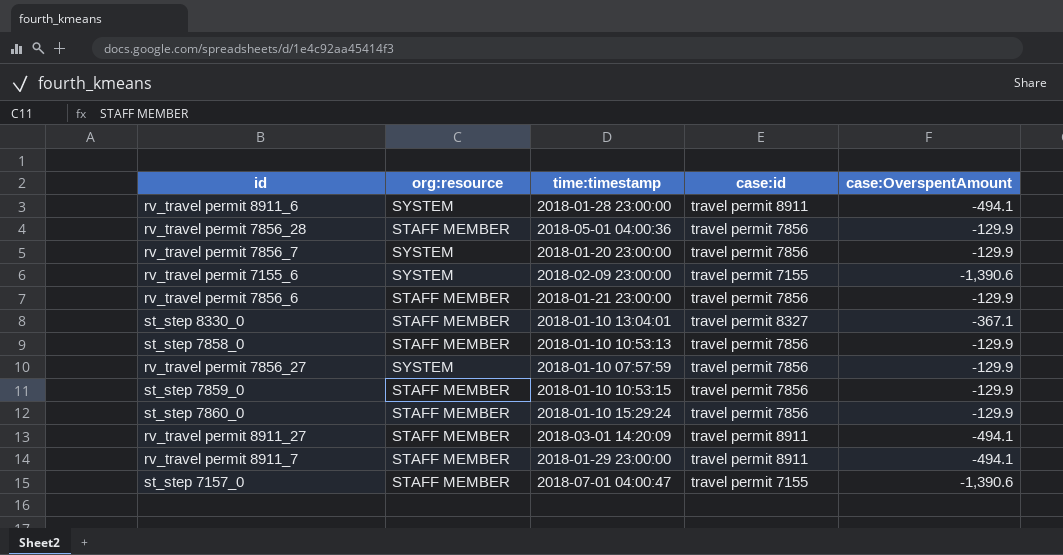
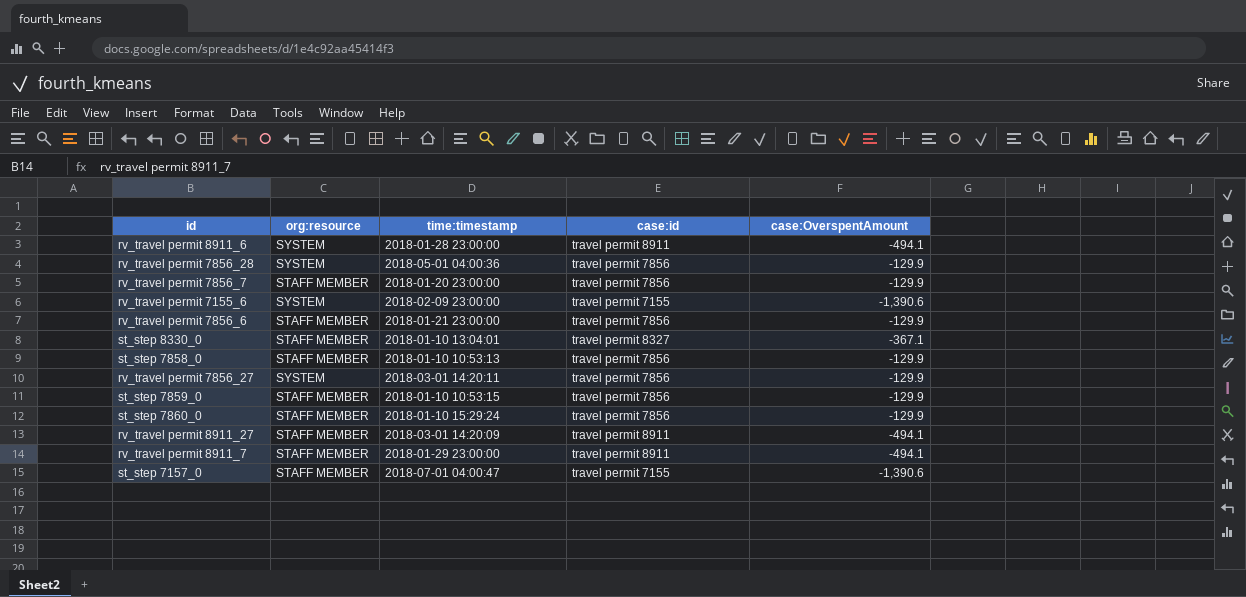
rv_travel permit 7856_28 | org:resource: STAFF MEMBER -> SYSTEM
rv_travel permit 7856_7 | org:resource: SYSTEM -> STAFF MEMBER
rv_travel permit 7856_27 | time:timestamp: 2018-01-10 07:57:59 -> 2018-03-01 14:20:11

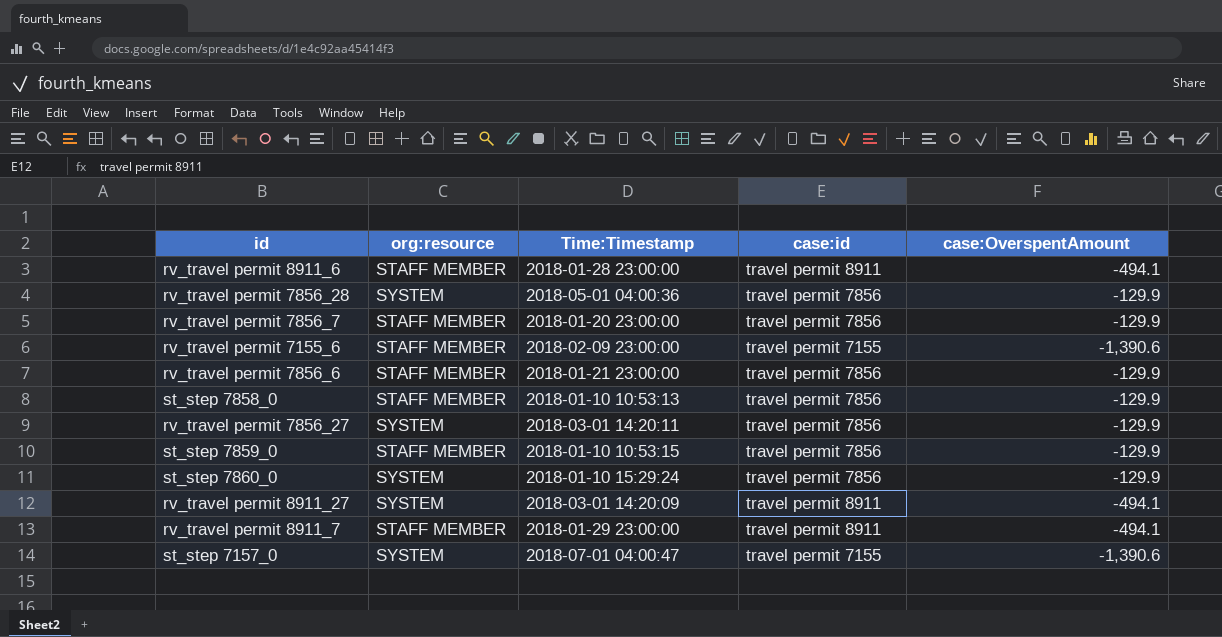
column name: time:timestamp -> Time:Timestamp
row st_step 8330_0: STAFF MEMBER | 2018-01-10 13:04:01 | travel permit 8327 | -367.1 -> none
rv_travel permit 8911_6 | org:resource: SYSTEM -> STAFF MEMBER
rv_travel permit 7155_6 | org:resource: SYSTEM -> STAFF MEMBER
st_step 7860_0 | org:resource: STAFF MEMBER -> SYSTEM
rv_travel permit 8911_27 | org:resource: STAFF MEMBER -> SYSTEM
st_step 7157_0 | org:resource: STAFF MEMBER -> SYSTEM

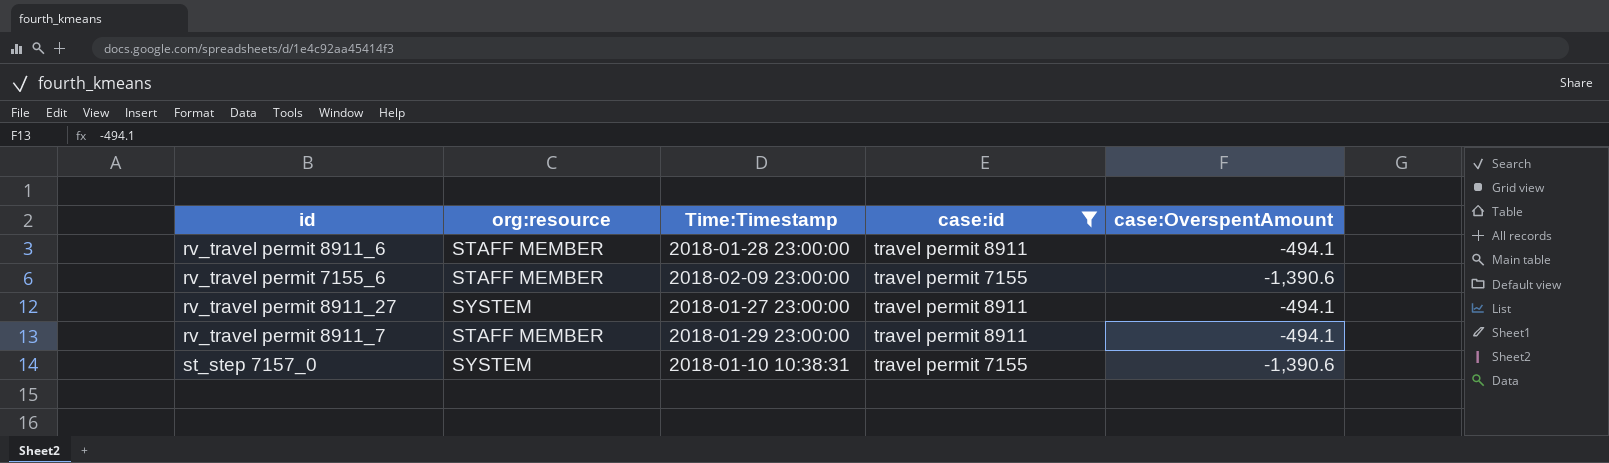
filter: none -> case:id != travel permit 7856
rv_travel permit 8911_27 | Time:Timestamp: 2018-03-01 14:20:09 -> 2018-01-27 23:00:00
st_step 7157_0 | Time:Timestamp: 2018-07-01 04:00:47 -> 2018-01-10 10:38:31

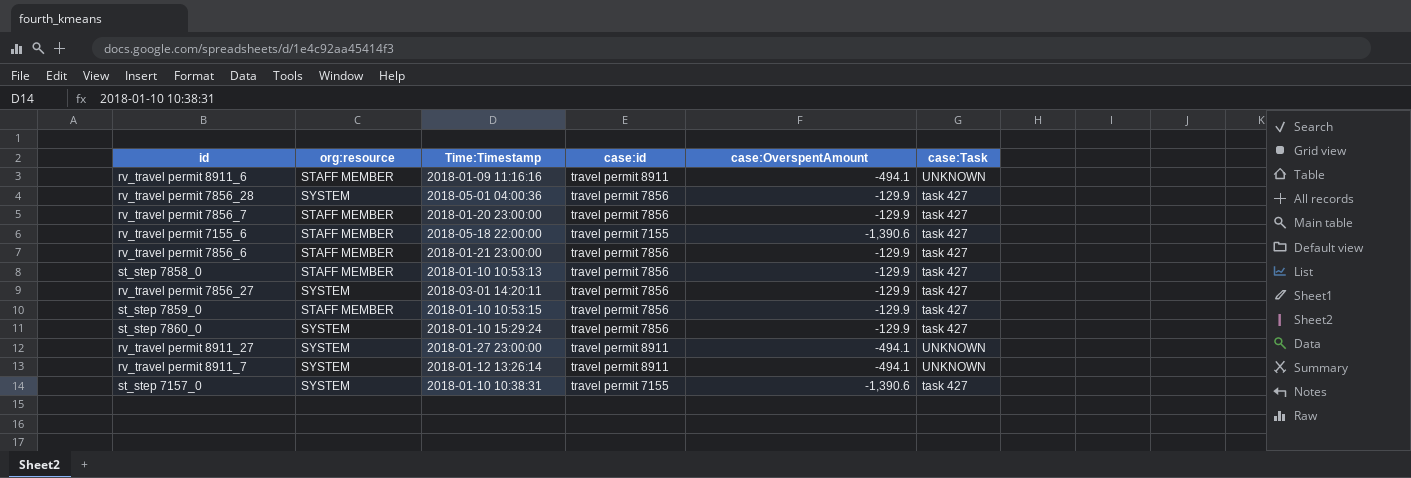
filter: case:id != travel permit 7856 -> none
column case:Task | position: none -> 6
rv_travel permit 8911_6 | Time:Timestamp: 2018-01-28 23:00:00 -> 2018-01-09 11:16:16
rv_travel permit 7155_6 | Time:Timestamp: 2018-02-09 23:00:00 -> 2018-05-18 22:00:00
rv_travel permit 8911_7 | org:resource: STAFF MEMBER -> SYSTEM
rv_travel permit 8911_7 | Time:Timestamp: 2018-01-29 23:00:00 -> 2018-01-12 13:26:14

